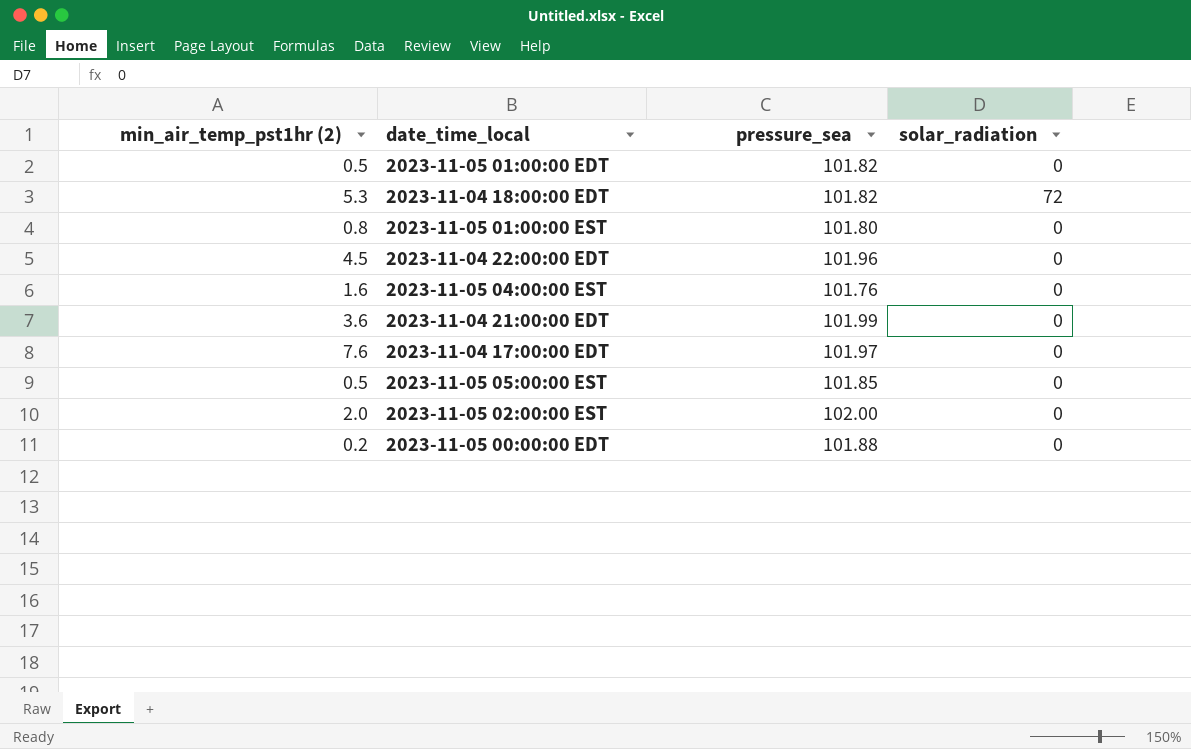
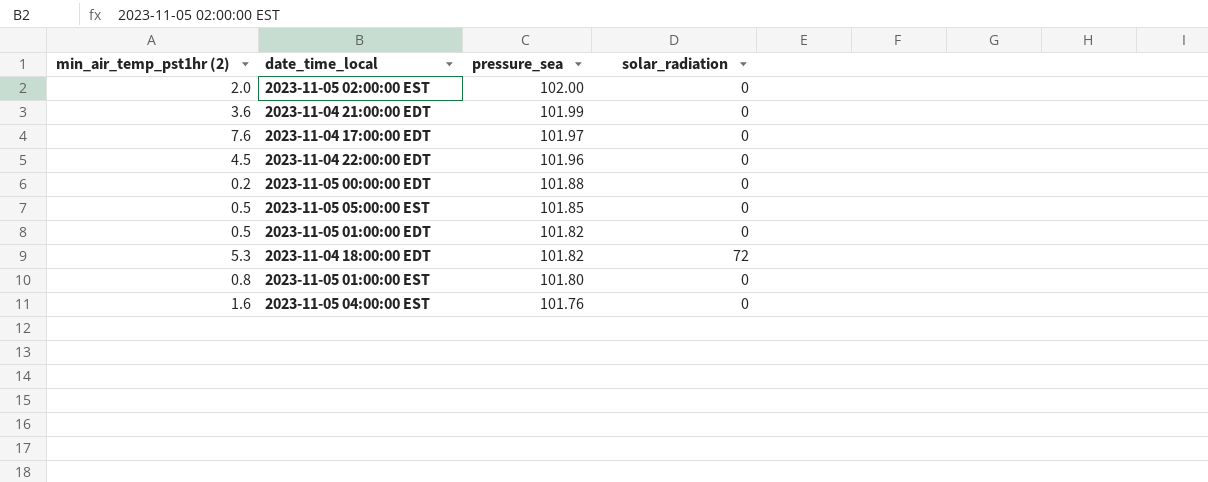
row order: none -> pressure_sea descending

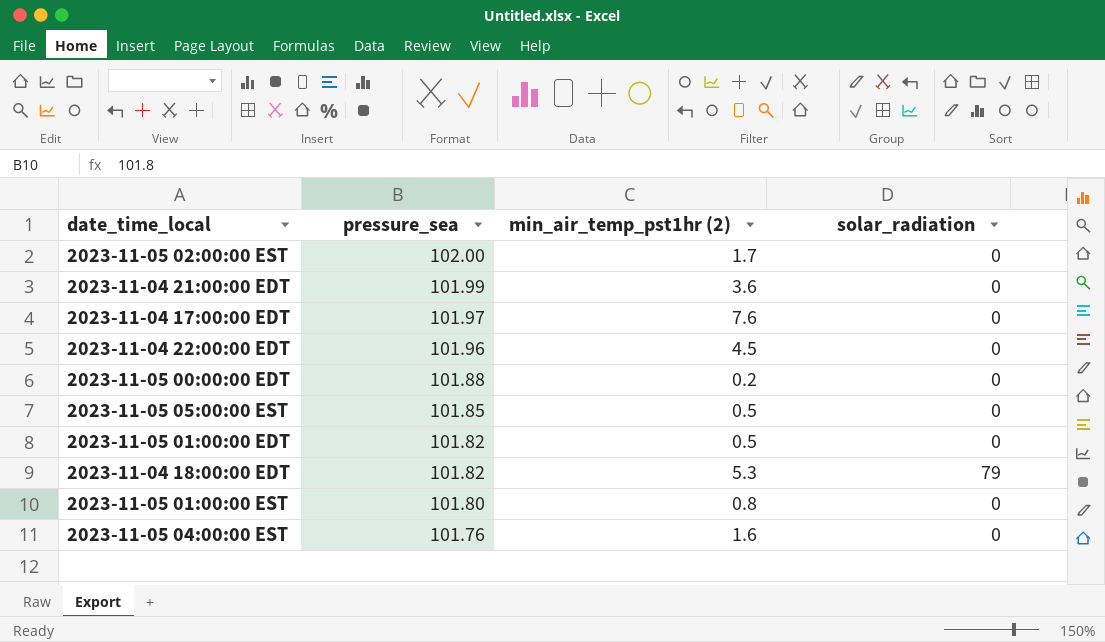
column min_air_temp_pst1hr (2) | position: 1 -> 3
2023-11-05 02:00:00 EST | min_air_temp_pst1hr (2): 2.0 -> 1.7
2023-11-04 18:00:00 EDT | solar_radiation: 72 -> 79

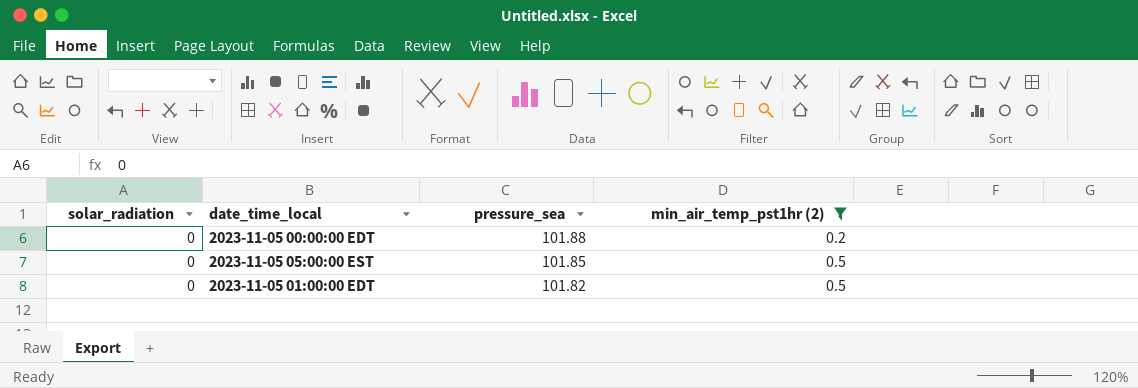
filter: none -> min_air_temp_pst1hr (2) <= 0.5
column solar_radiation | position: 4 -> 1

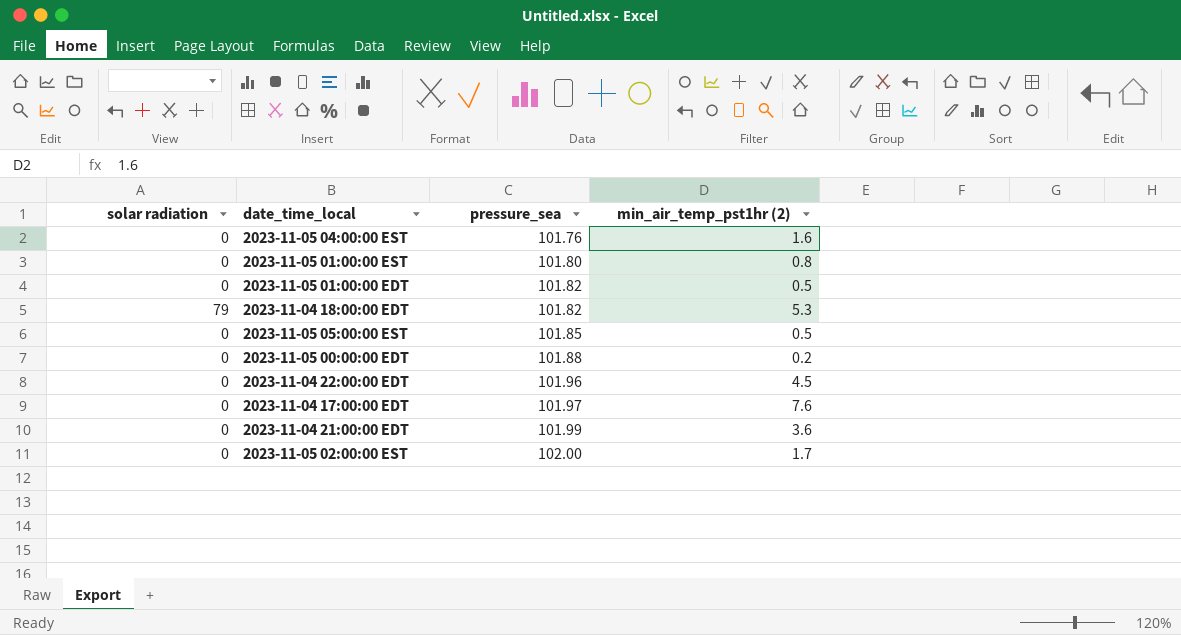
filter: min_air_temp_pst1hr (2) <= 0.5 -> none
row order: pressure_sea descending -> pressure_sea ascending
column name: solar_radiation -> solar radiation

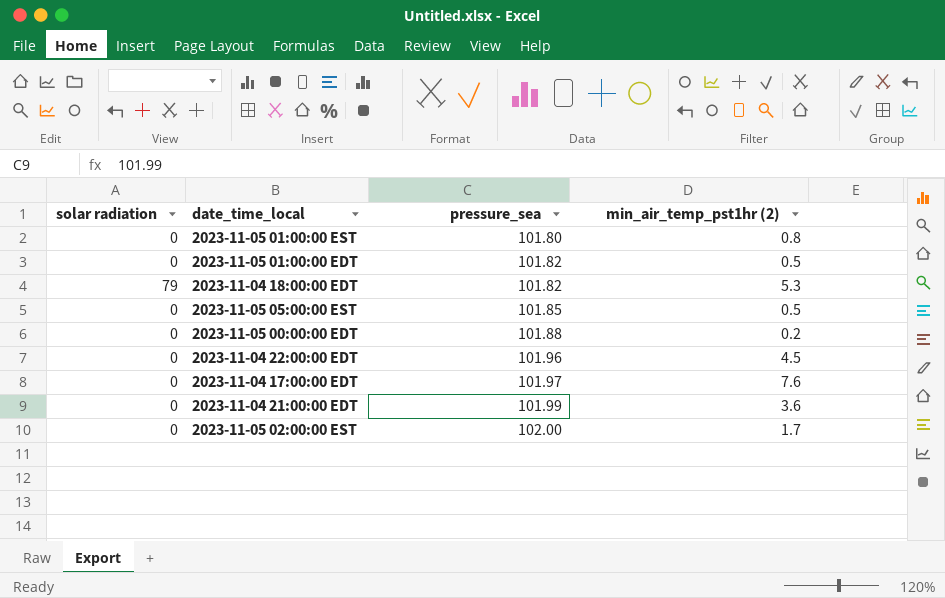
row 2023-11-05 04:00:00 EST: 0 | 101.76 | 1.6 -> none

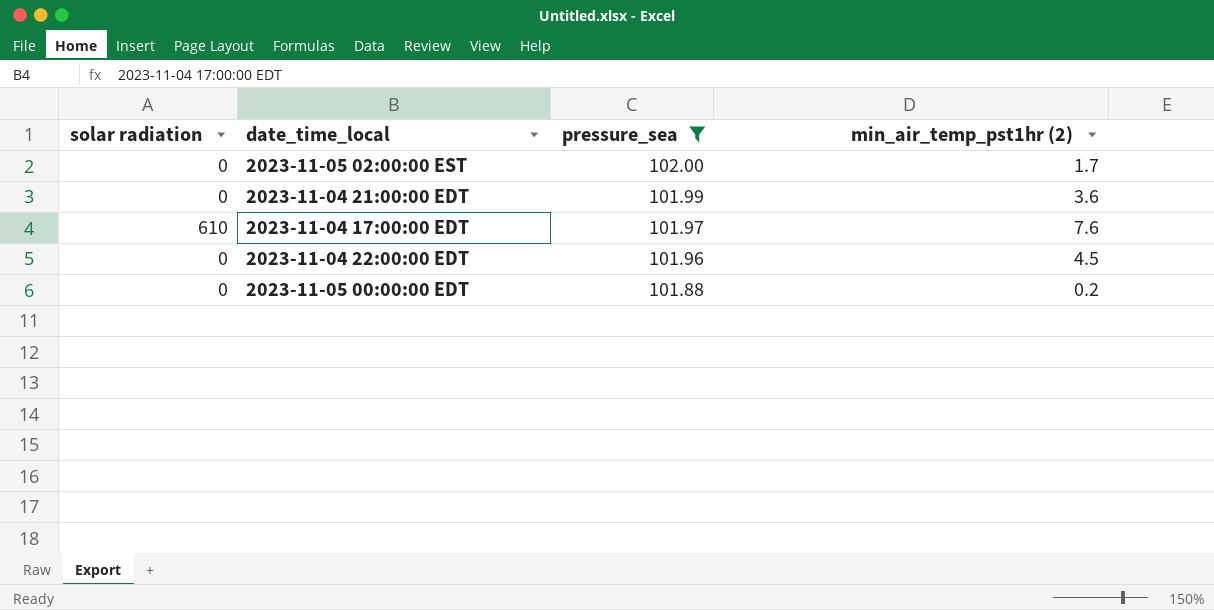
filter: none -> pressure_sea >= 101.88
row order: pressure_sea ascending -> pressure_sea descending
2023-11-04 17:00:00 EDT | solar radiation: 0 -> 610

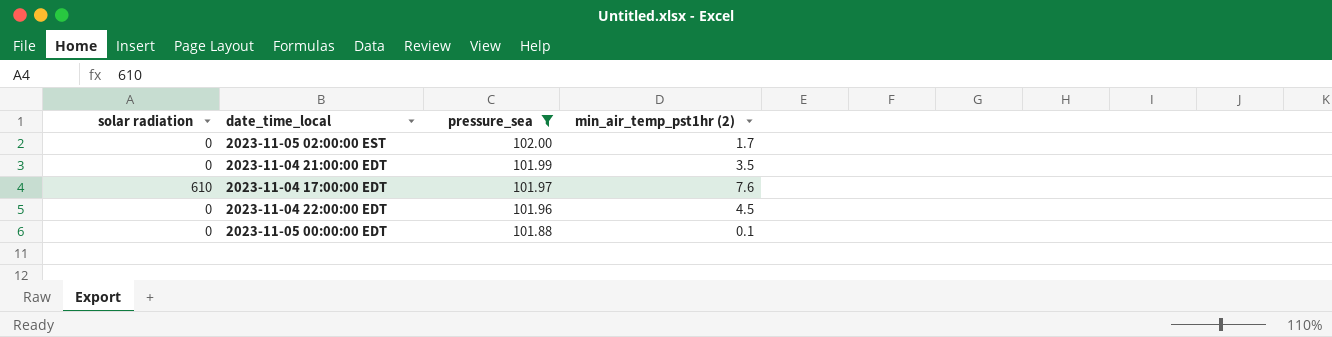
2023-11-04 21:00:00 EDT | min_air_temp_pst1hr (2): 3.6 -> 3.5
2023-11-05 00:00:00 EDT | min_air_temp_pst1hr (2): 0.2 -> 0.1

